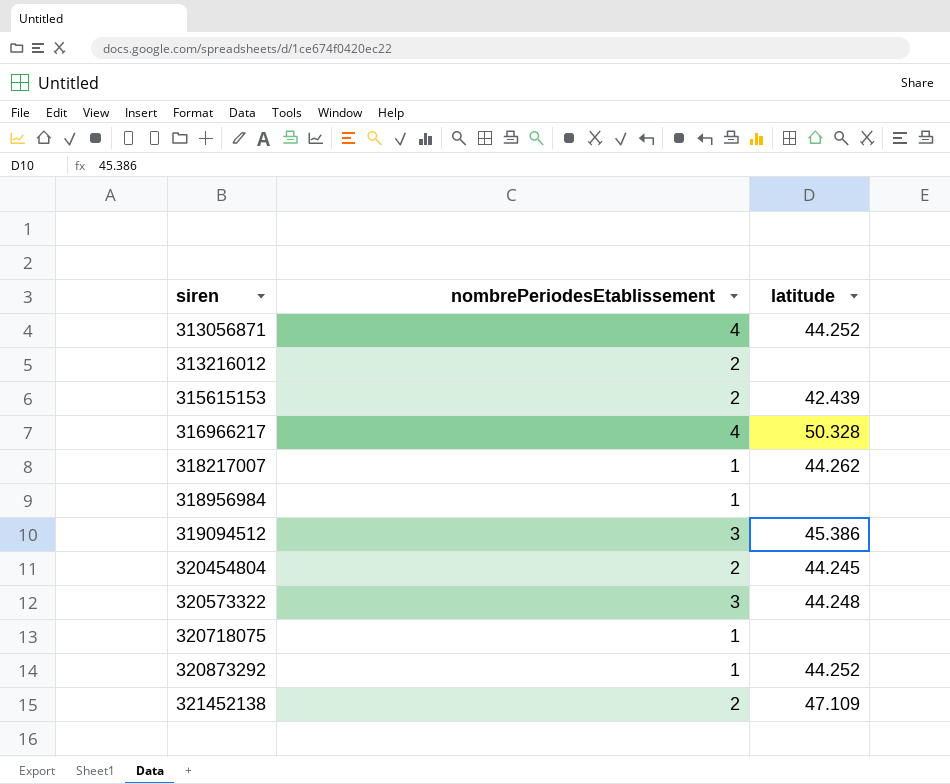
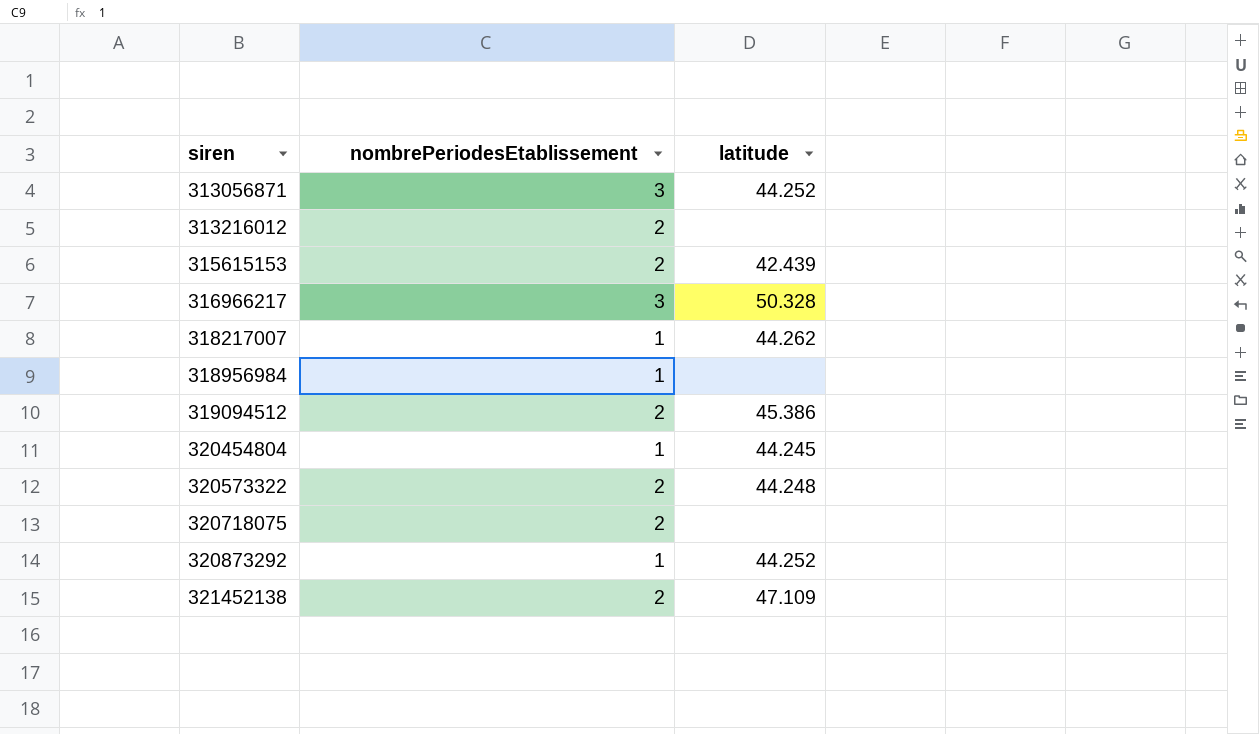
313056871 | nombrePeriodesEtablissement: 4 -> 3
316966217 | nombrePeriodesEtablissement: 4 -> 3
319094512 | nombrePeriodesEtablissement: 3 -> 2
320454804 | nombrePeriodesEtablissement: 2 -> 1
320573322 | nombrePeriodesEtablissement: 3 -> 2
320718075 | nombrePeriodesEtablissement: 1 -> 2

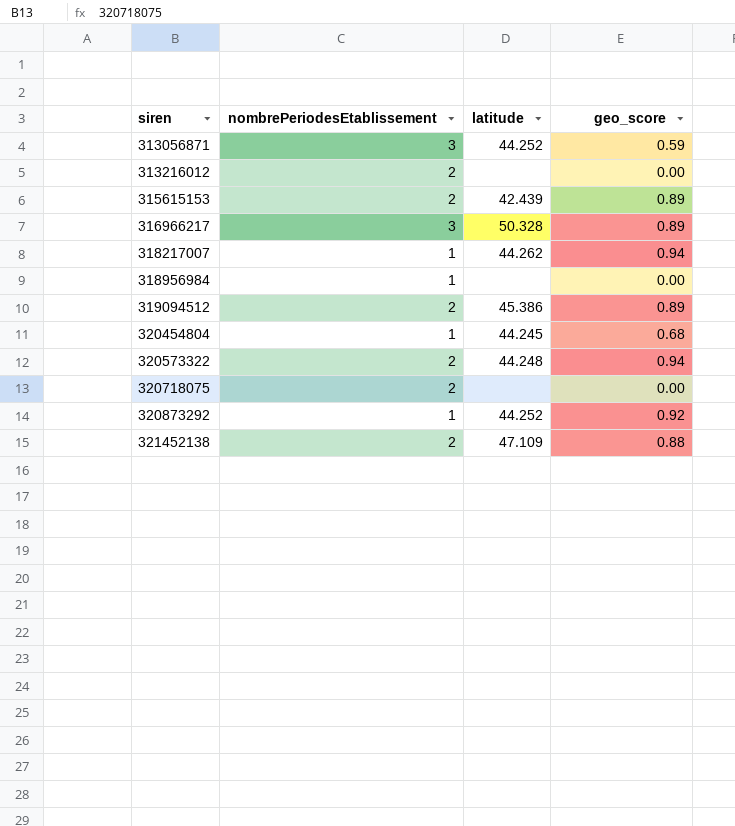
column geo_score | position: none -> 4

